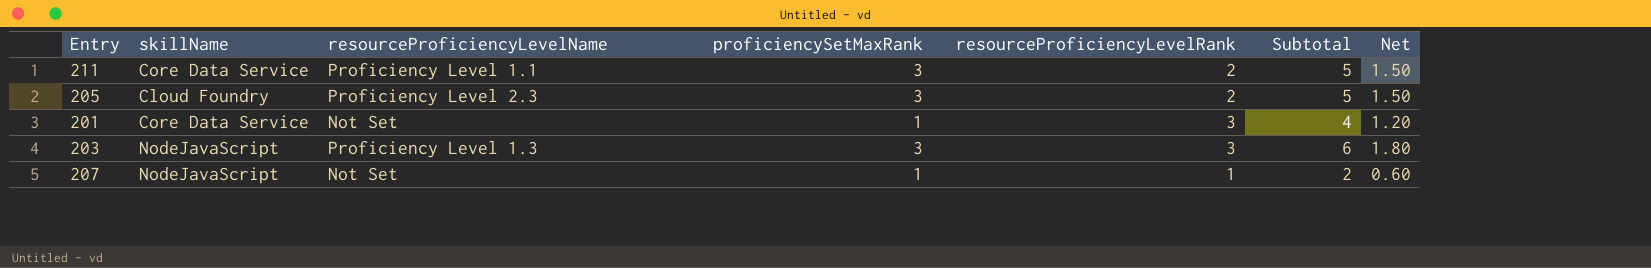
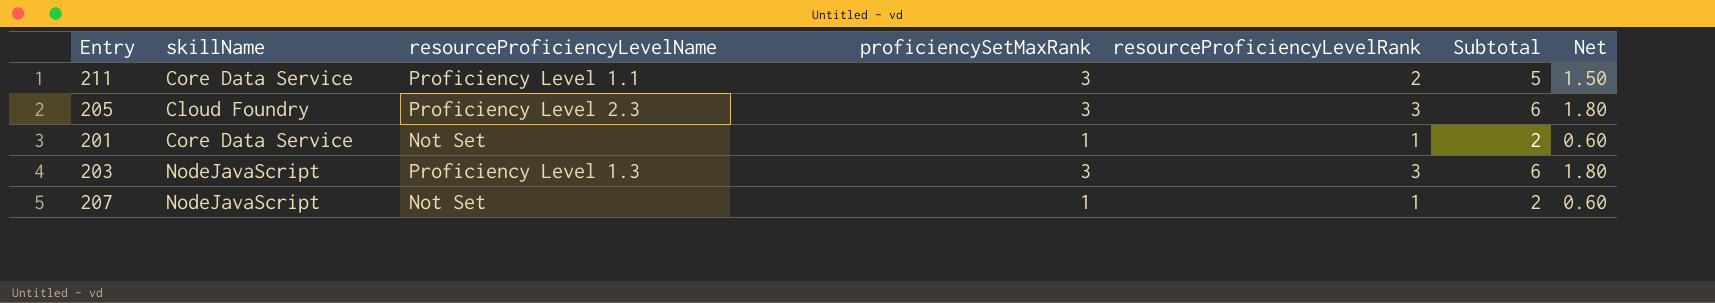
205 | resourceProficiencyLevelRank: 2 -> 3
205 | Subtotal: 5 -> 6
205 | Net: 1.50 -> 1.80
201 | resourceProficiencyLevelRank: 3 -> 1
201 | Subtotal: 4 -> 2
201 | Net: 1.20 -> 0.60

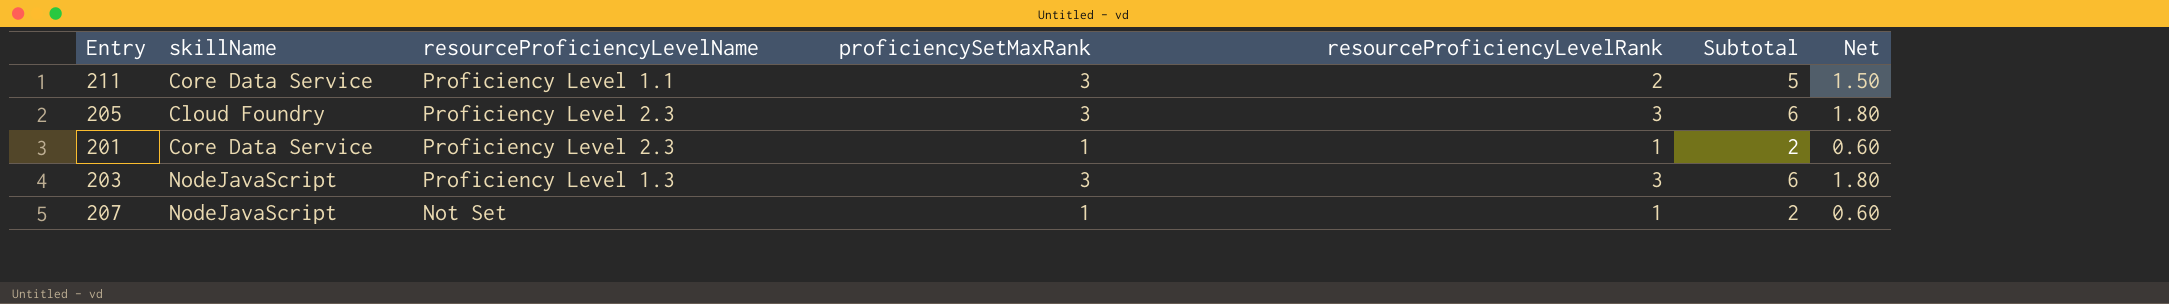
201 | resourceProficiencyLevelName: Not Set -> Proficiency Level 2.3

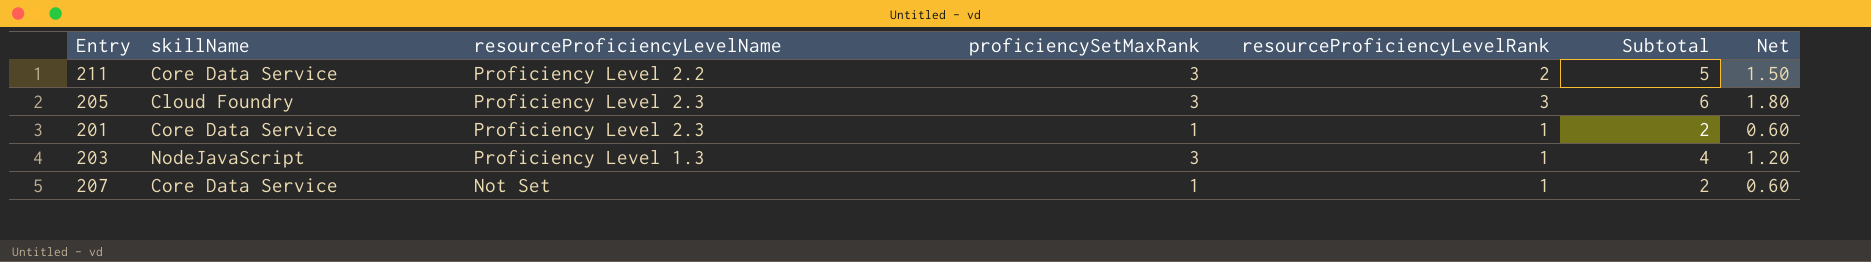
211 | resourceProficiencyLevelName: Proficiency Level 1.1 -> Proficiency Level 2.2
203 | resourceProficiencyLevelRank: 3 -> 1
203 | Subtotal: 6 -> 4
203 | Net: 1.80 -> 1.20
207 | skillName: NodeJavaScript -> Core Data Service

